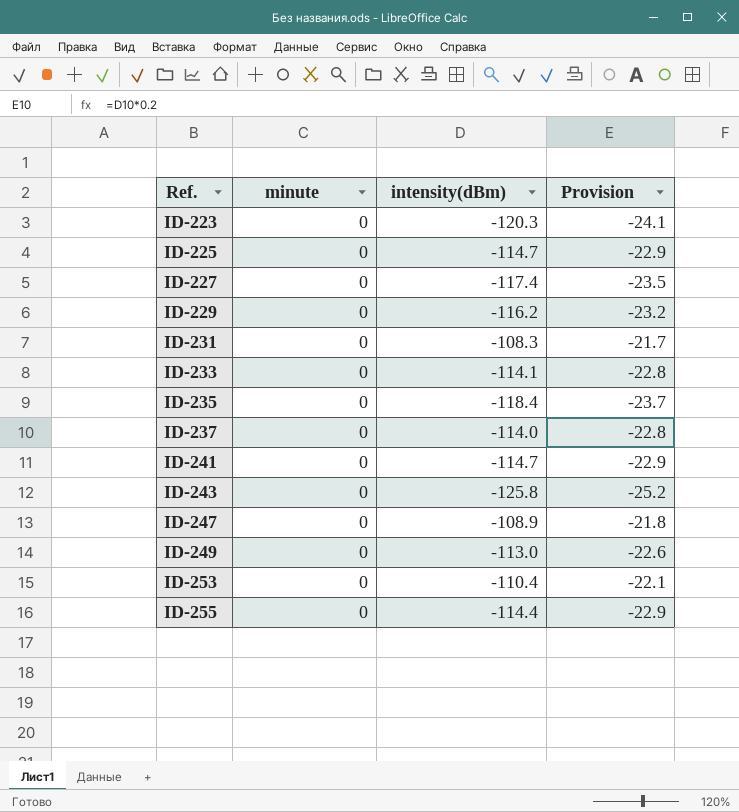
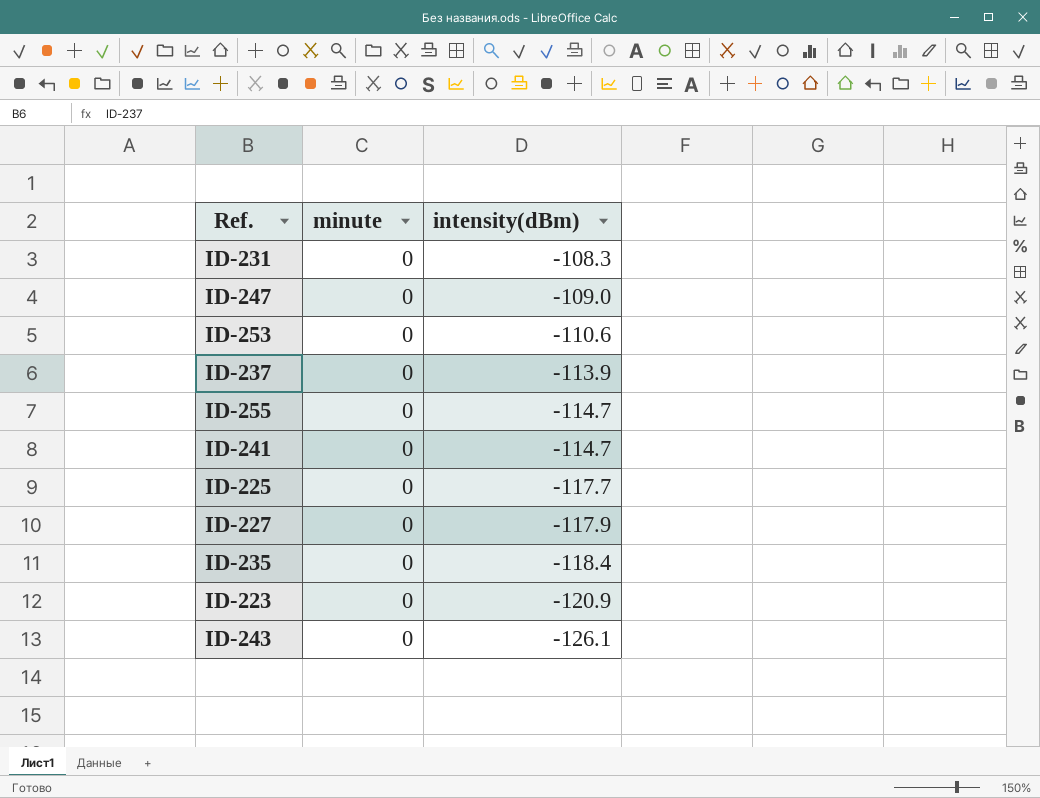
row order: Ref. ascending -> intensity(dBm) descending
column Provision | formula: [intensity(dBm)] * 0.2 -> none
row ID-229: 0 | -116.2 | -23.2 -> none
row ID-233: 0 | -114.1 | -22.8 -> none
row ID-249: 0 | -113.0 | -22.6 -> none
ID-247 | intensity(dBm): -108.9 -> -109.0
ID-253 | intensity(dBm): -110.4 -> -110.6
ID-237 | intensity(dBm): -114.0 -> -113.9
ID-255 | intensity(dBm): -114.4 -> -114.7
ID-225 | intensity(dBm): -114.7 -> -117.7
ID-227 | intensity(dBm): -117.4 -> -117.9
ID-223 | intensity(dBm): -120.3 -> -120.9
ID-243 | intensity(dBm): -125.8 -> -126.1

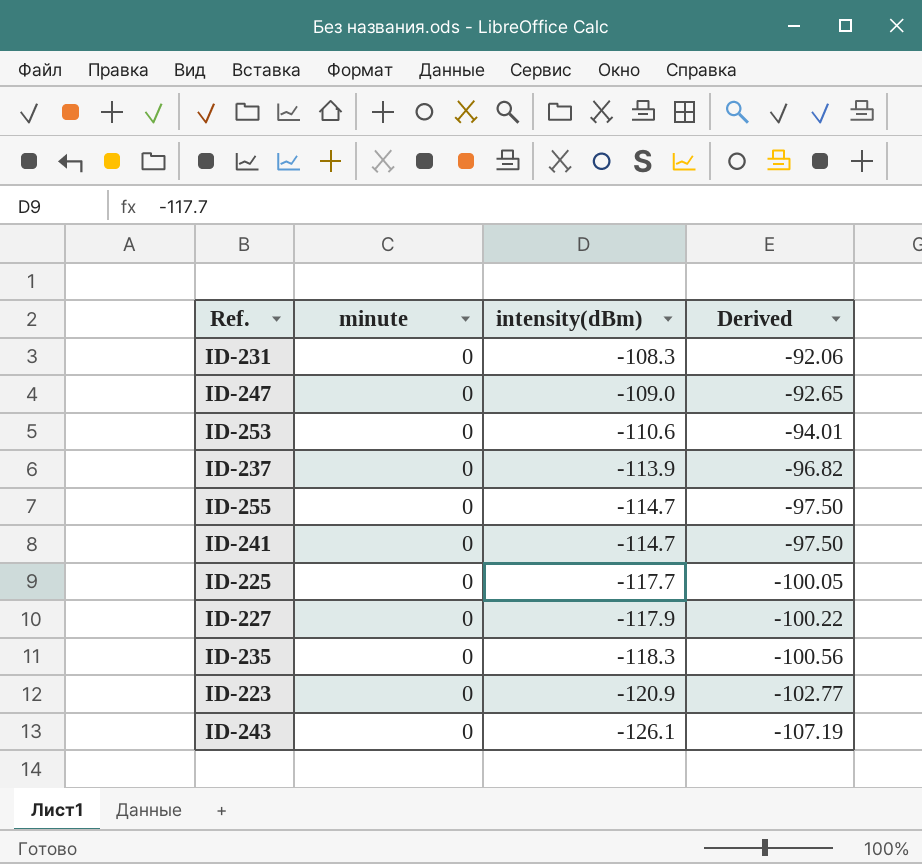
column Derived | formula: none -> [intensity(dBm)] * 0.85
ID-235 | intensity(dBm): -118.4 -> -118.3

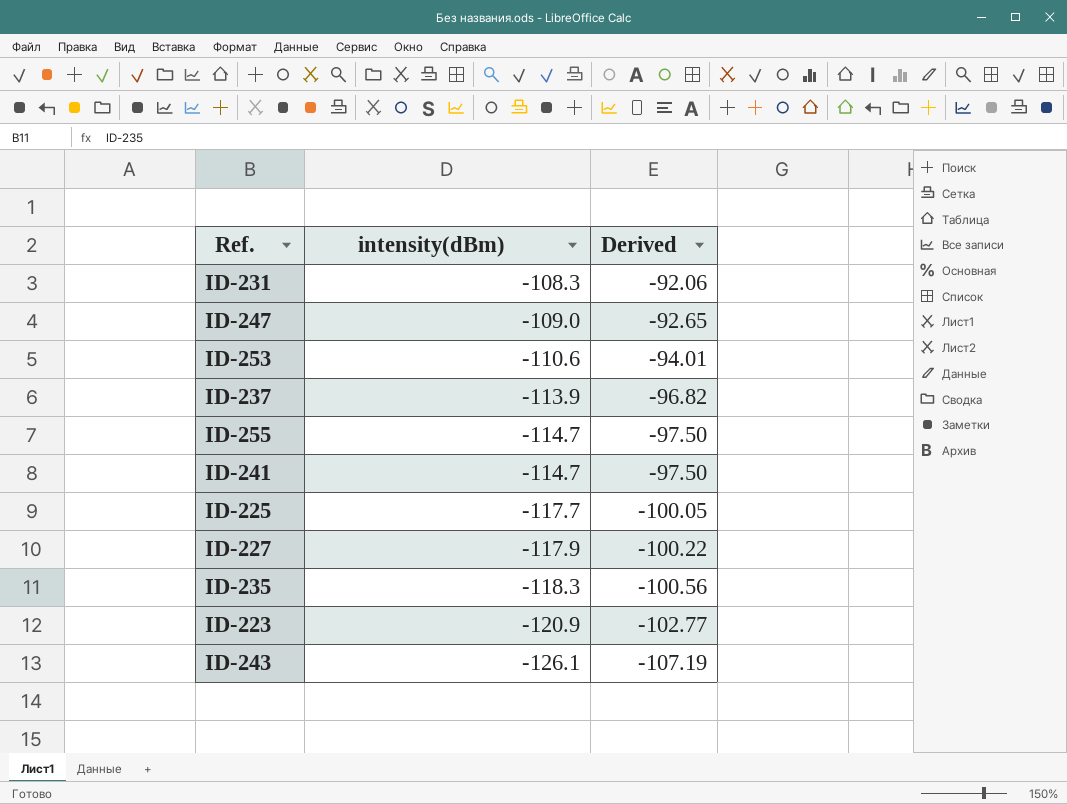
column minute | position: 2 -> none

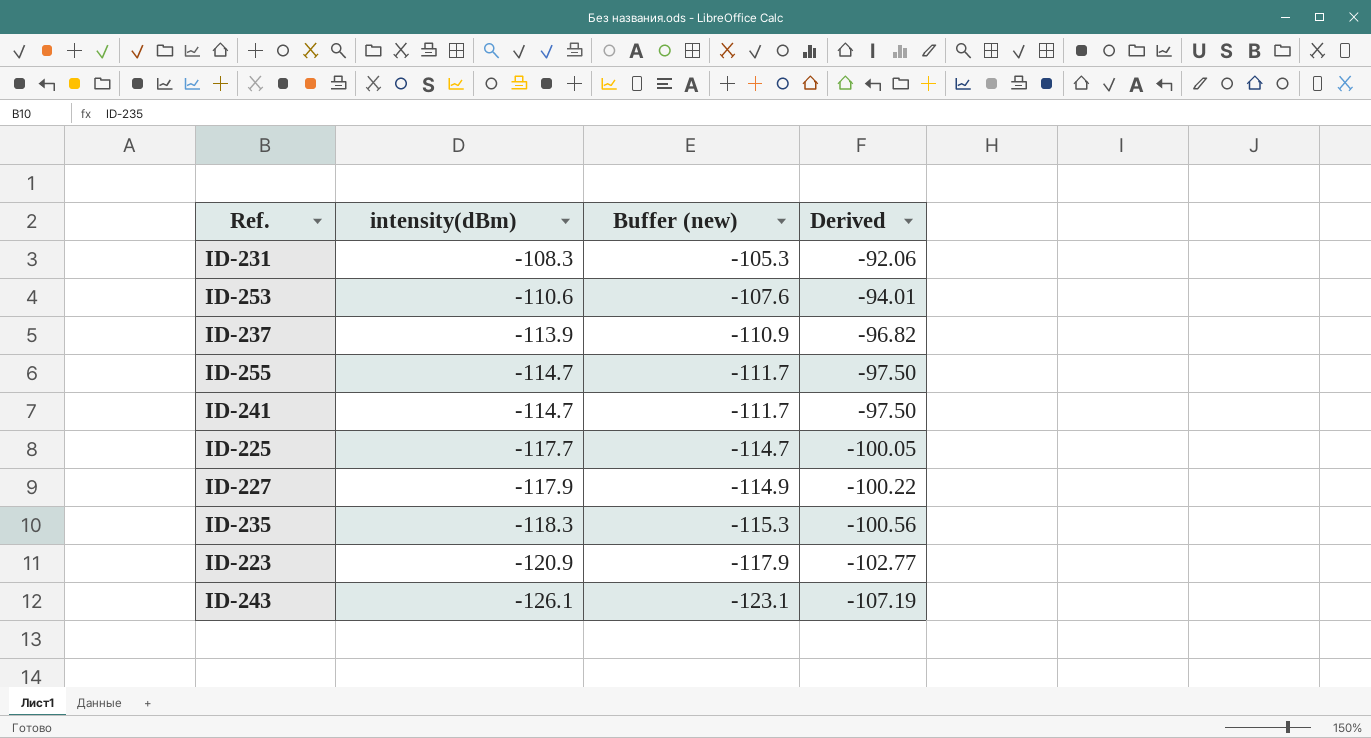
column Buffer (new) | formula: none -> [intensity(dBm)] + 3
row ID-247: -109.0 | -92.65 -> none

